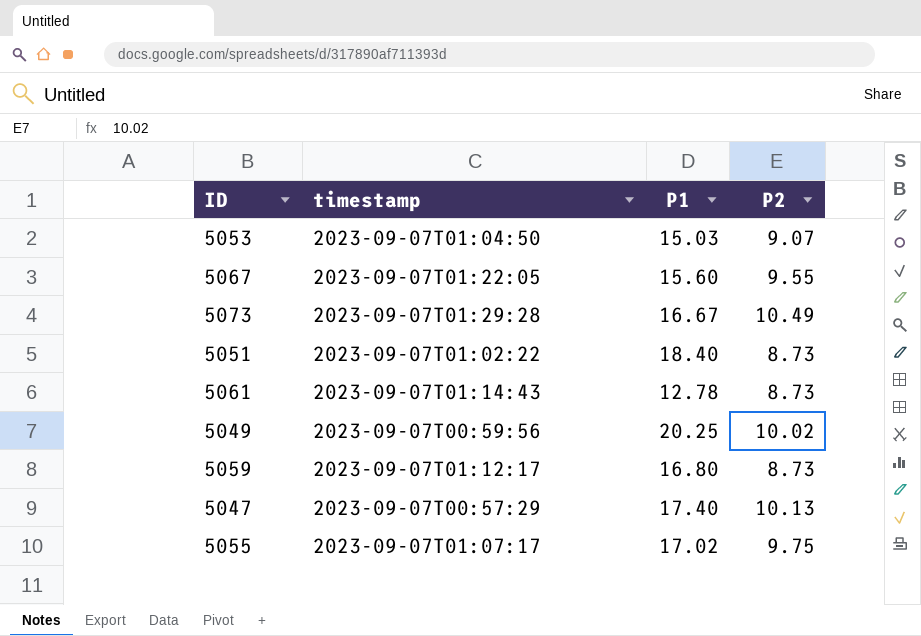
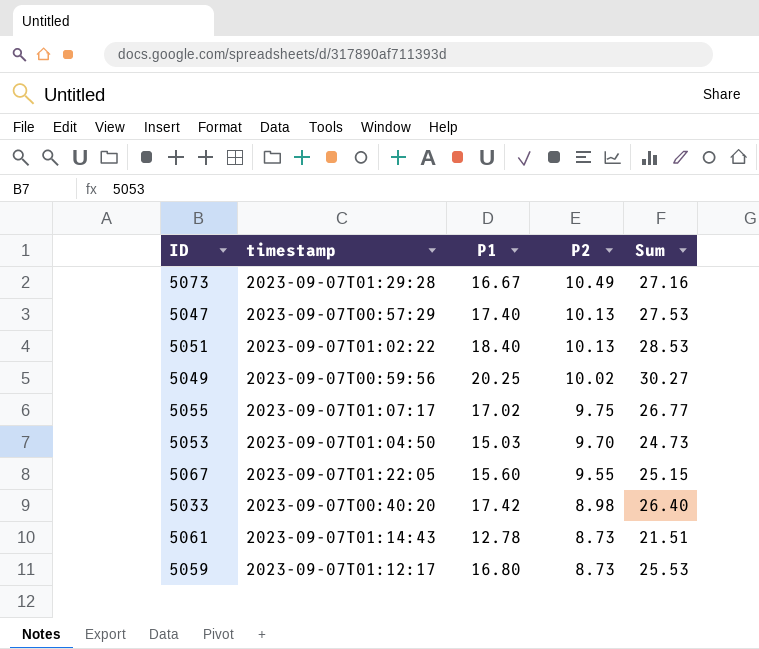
row order: none -> P2 descending
column Sum | formula: none -> [P1] + [P2]
5051 | P2: 8.73 -> 10.13
5053 | P2: 9.07 -> 9.70
row 5033: none -> 2023-09-07T00:40:20 | 17.42 | 8.98 | 26.40

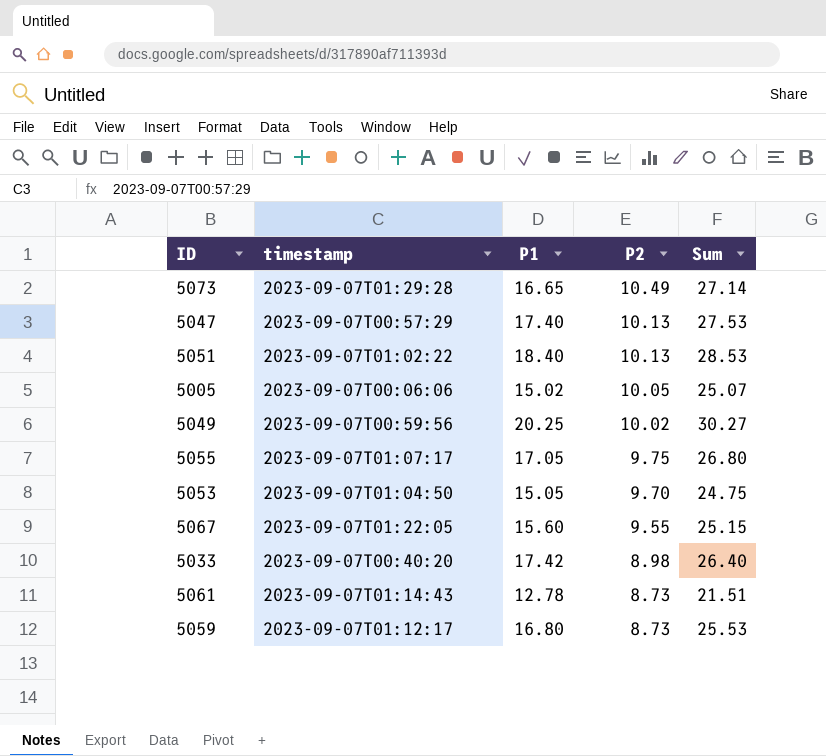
5073 | P1: 16.67 -> 16.65
5073 | Sum: 27.16 -> 27.14
row 5005: none -> 2023-09-07T00:06:06 | 15.02 | 10.05 | 25.07
5055 | P1: 17.02 -> 17.05
5055 | Sum: 26.77 -> 26.80
5053 | P1: 15.03 -> 15.05
5053 | Sum: 24.73 -> 24.75

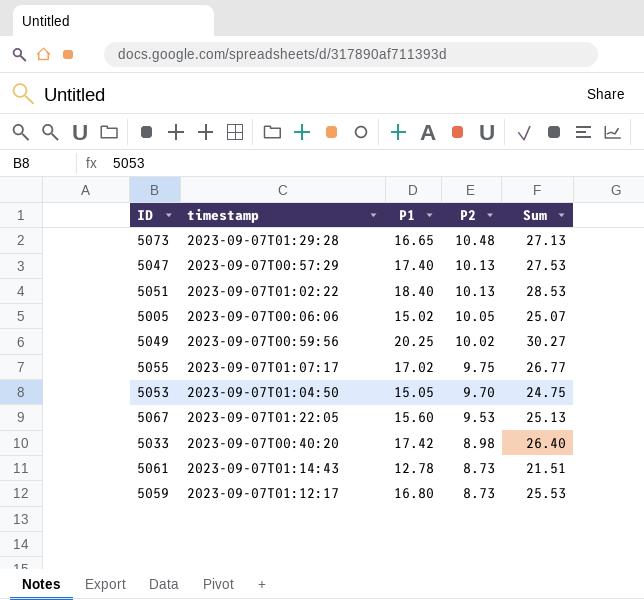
5073 | P2: 10.49 -> 10.48
5073 | Sum: 27.14 -> 27.13
5055 | P1: 17.05 -> 17.02
5055 | Sum: 26.80 -> 26.77
5067 | P2: 9.55 -> 9.53
5067 | Sum: 25.15 -> 25.13

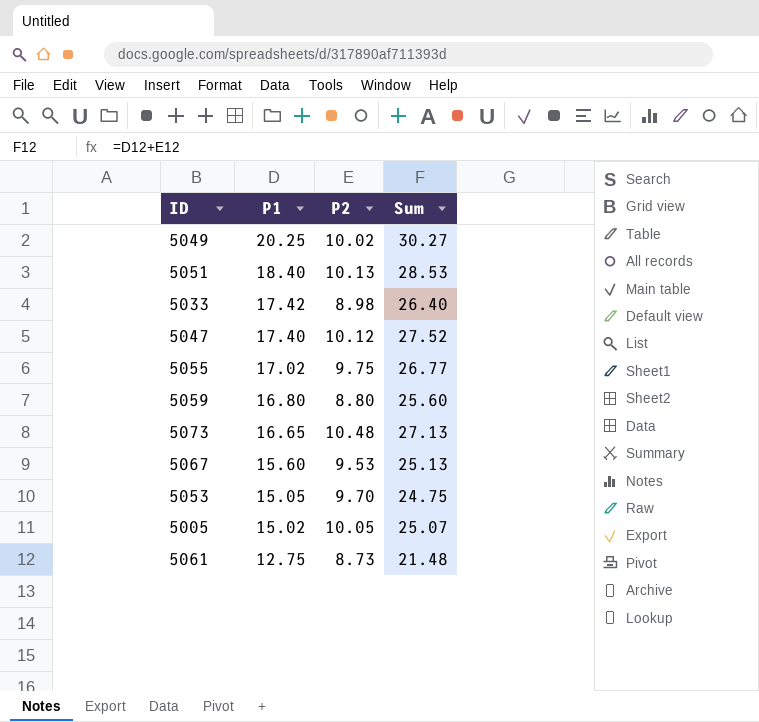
row order: P2 descending -> P1 descending
column timestamp | position: 2 -> none
5047 | P2: 10.13 -> 10.12
5047 | Sum: 27.53 -> 27.52
5059 | P2: 8.73 -> 8.80
5059 | Sum: 25.53 -> 25.60
5061 | P1: 12.78 -> 12.75
5061 | Sum: 21.51 -> 21.48

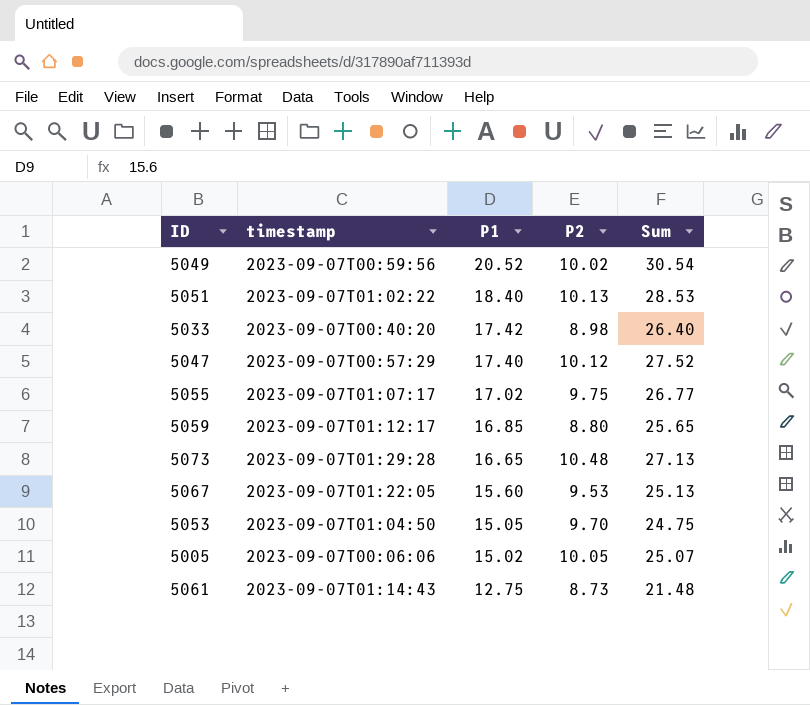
column timestamp | position: none -> 2
5049 | P1: 20.25 -> 20.52
5049 | Sum: 30.27 -> 30.54
5059 | P1: 16.80 -> 16.85
5059 | Sum: 25.60 -> 25.65

